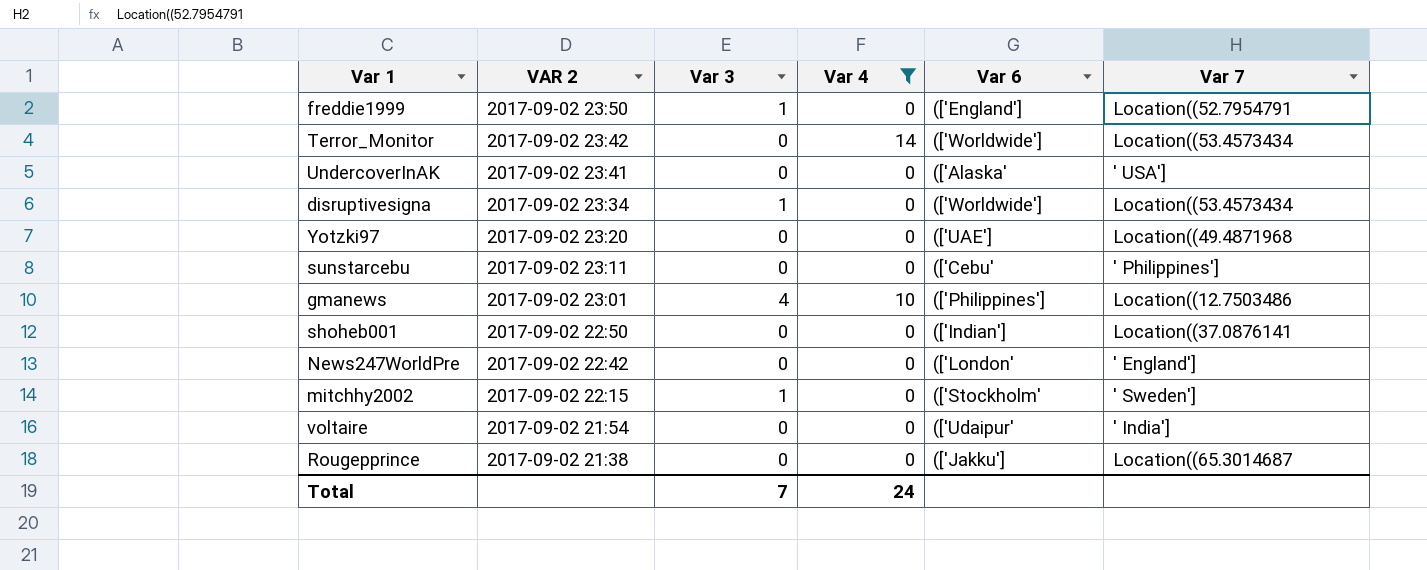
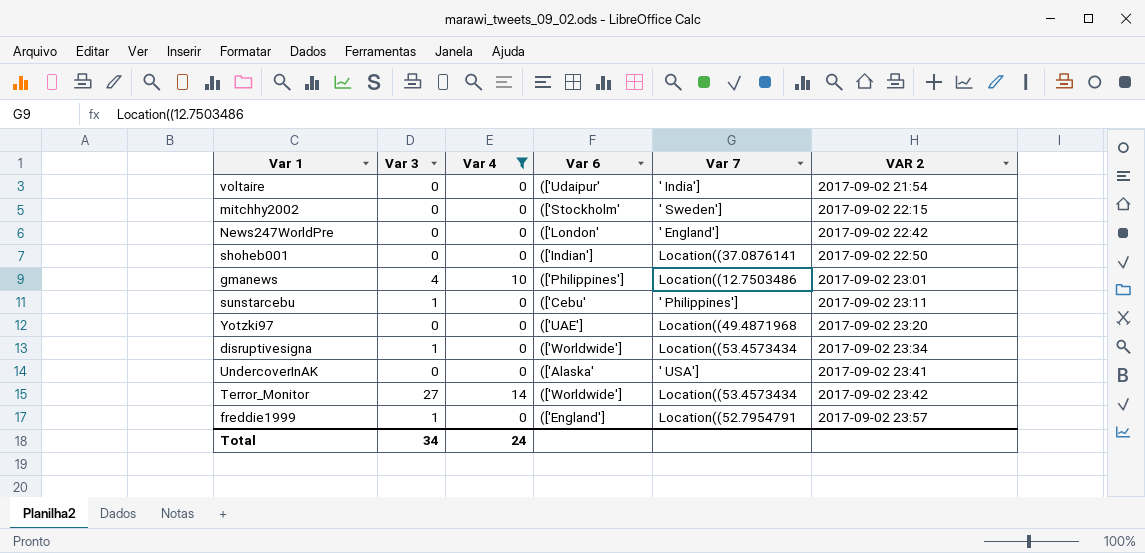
row order: VAR 2 descending -> VAR 2 ascending
column VAR 2 | position: 2 -> 6
row Rougepprince: 2017-09-02 21:38 | 0 | 0 | (['Jakku'] | Location((65.3014687 -> none
mitchhy2002 | Var 3: 1 -> 0
sunstarcebu | Var 3: 0 -> 1
Terror_Monitor | Var 3: 0 -> 27
freddie1999 | VAR 2: 2017-09-02 23:50 -> 2017-09-02 23:57
Total | Var 3: 7 -> 34

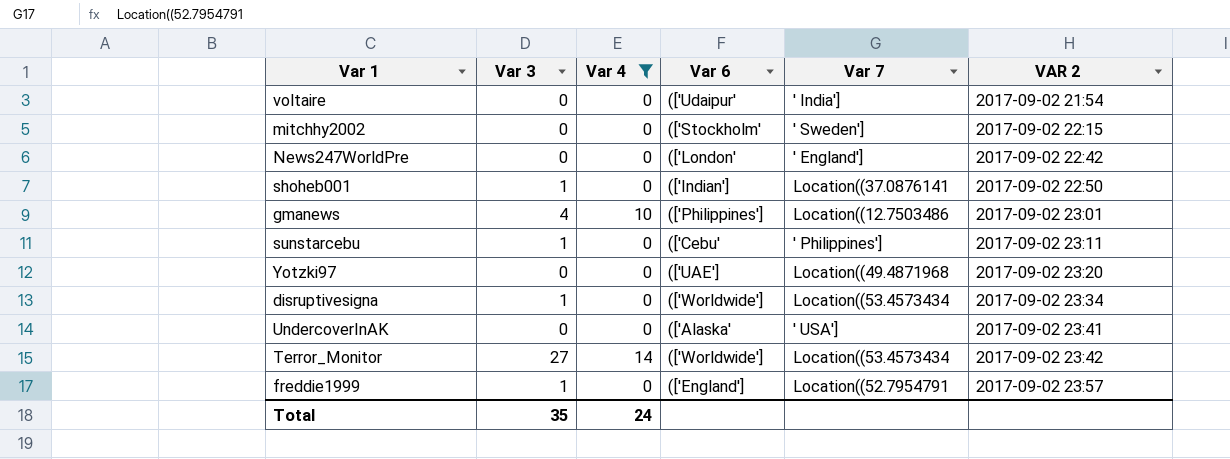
shoheb001 | Var 3: 0 -> 1
Total | Var 3: 34 -> 35

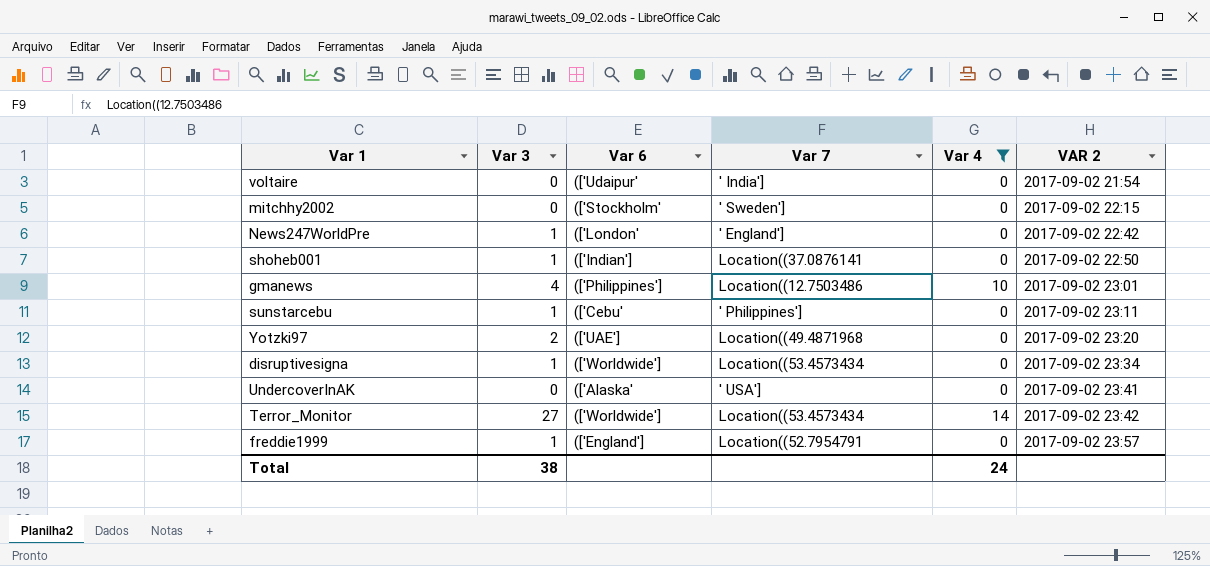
column Var 4 | position: 3 -> 5
News247WorldPre | Var 3: 0 -> 1
Yotzki97 | Var 3: 0 -> 2
Total | Var 3: 35 -> 38

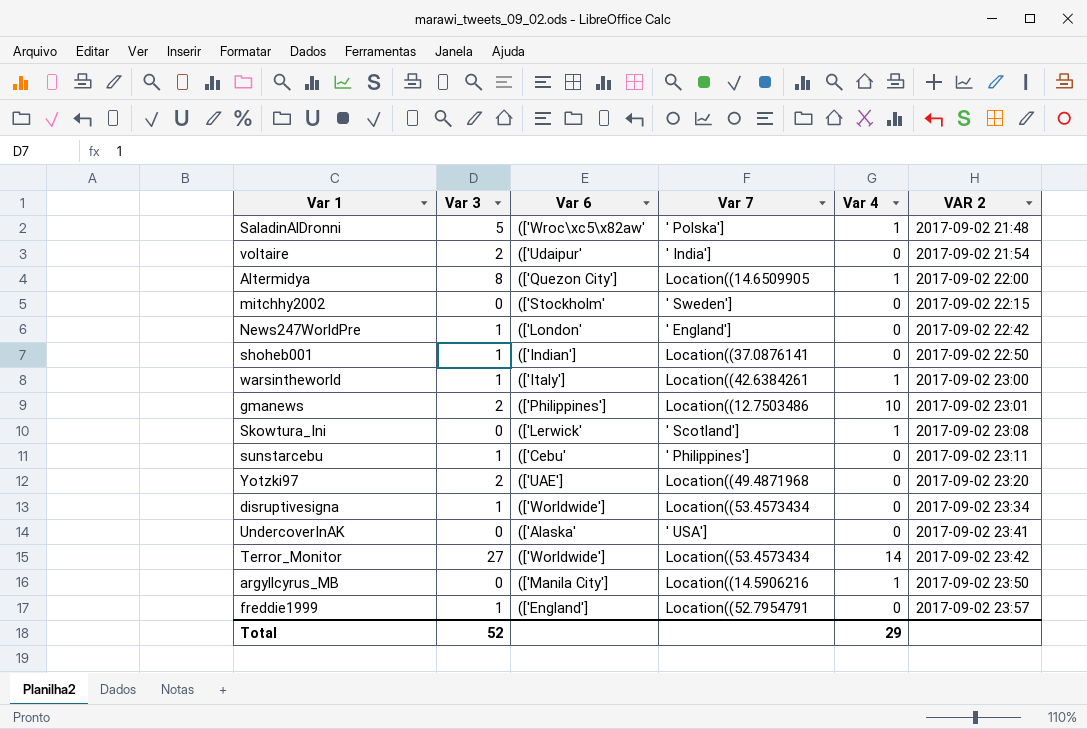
filter: Var 4 != 1 -> none
voltaire | Var 3: 0 -> 2
gmanews | Var 3: 4 -> 2
Total | Var 3: 38 -> 52
Total | Var 4: 24 -> 29

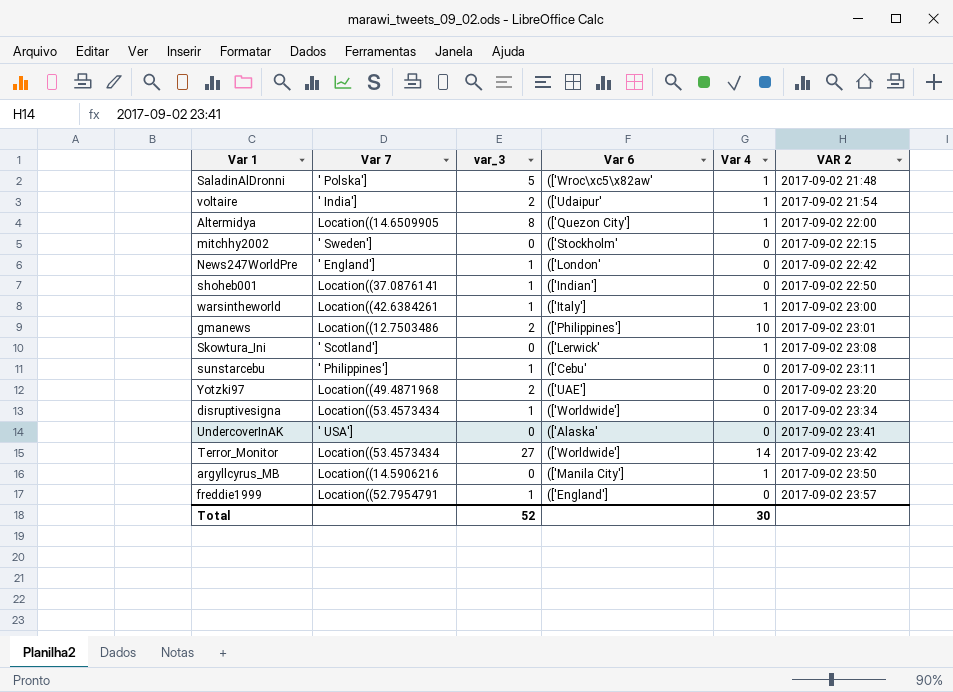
column Var 7 | position: 4 -> 2
column name: Var 3 -> var_3
voltaire | Var 4: 0 -> 1
Total | Var 4: 29 -> 30

